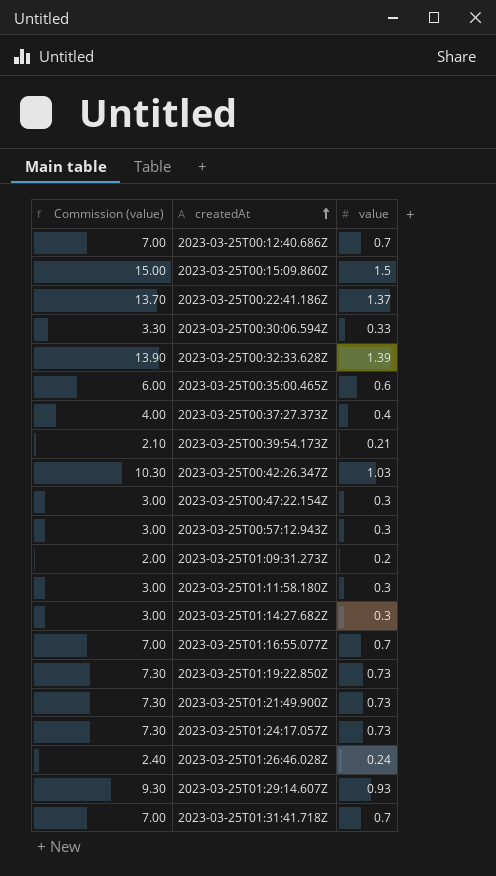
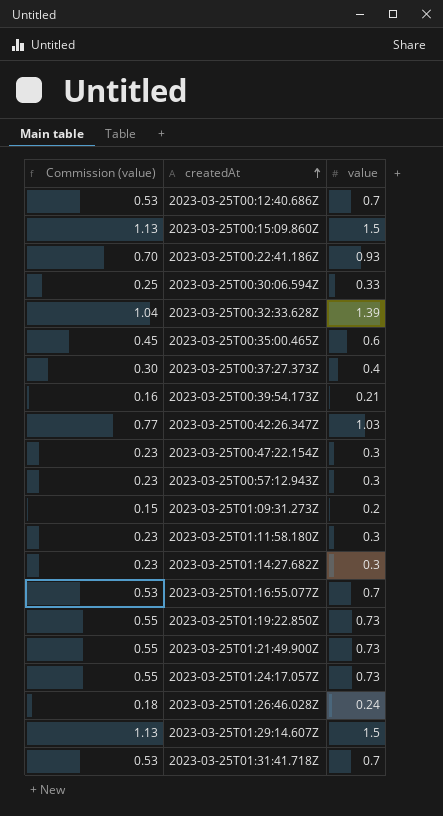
column Commission (value) | formula: [value] * 10 -> [value] * 0.75
2023-03-25T00:22:41.186Z | value: 1.37 -> 0.93
2023-03-25T01:29:14.607Z | value: 0.93 -> 1.5

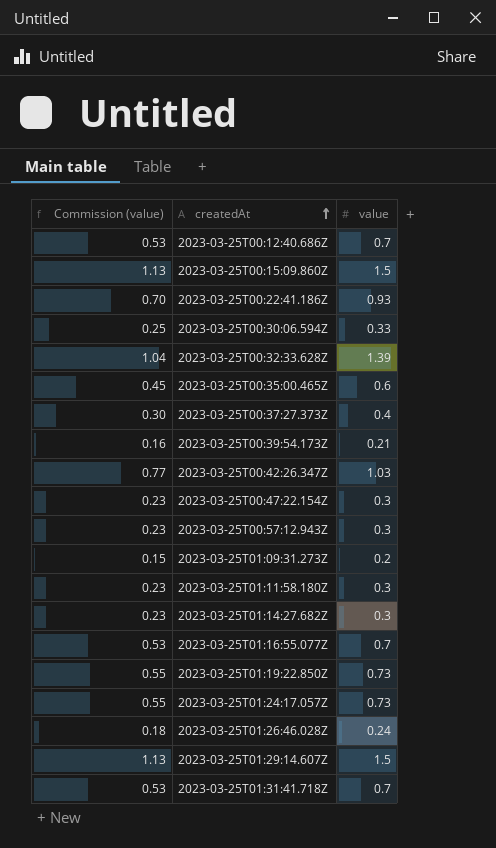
row 2023-03-25T01:21:49.900Z: 0.55 | 0.73 -> none

